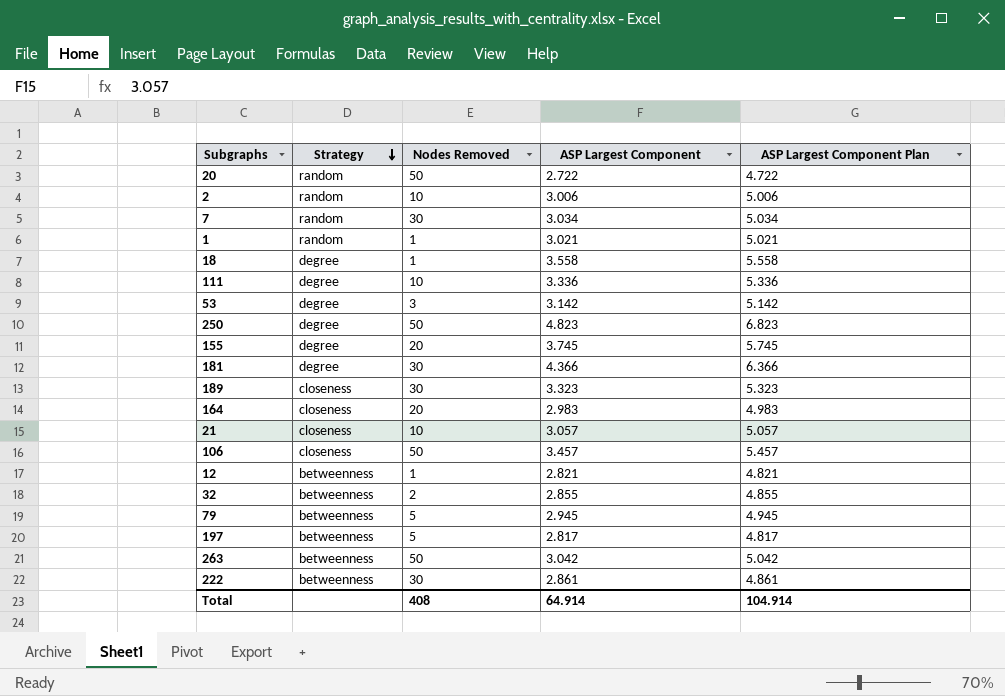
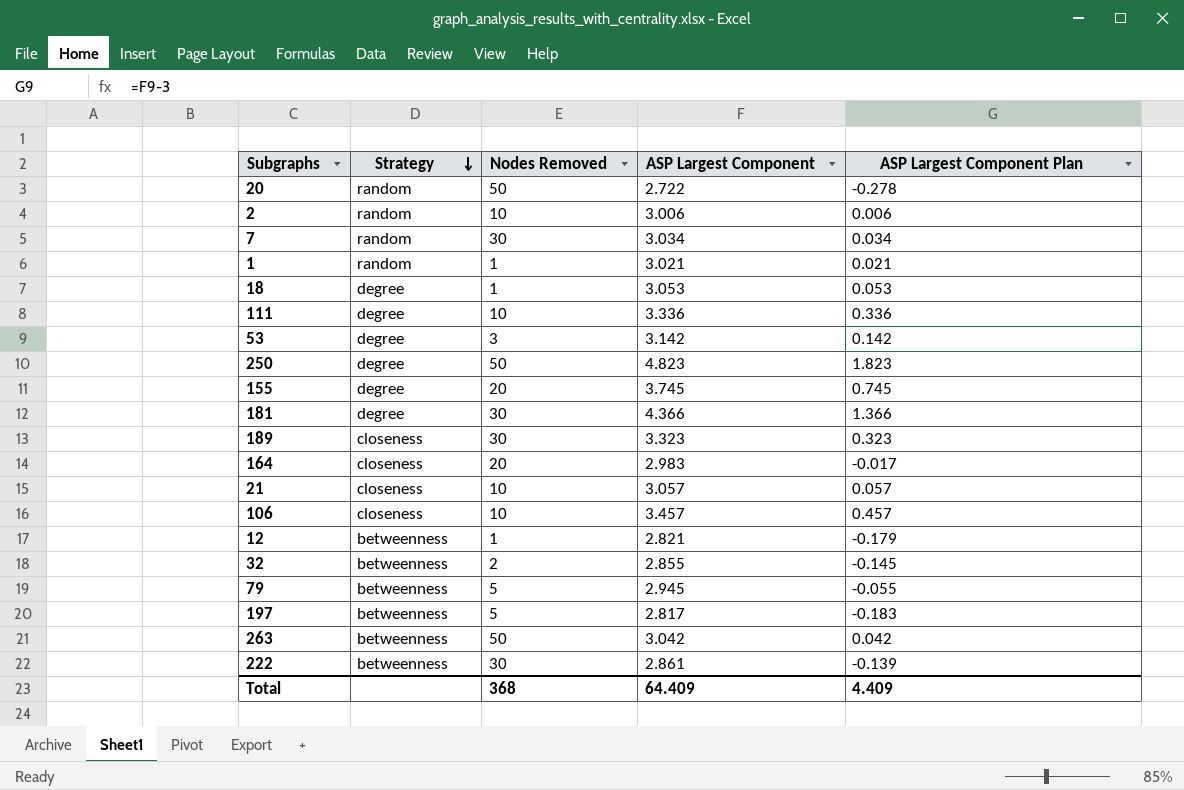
column ASP Largest Component Plan | formula: [ASP Largest Component] + 2 -> [ASP Largest Component] - 3
18 | ASP Largest Component: 3.558 -> 3.053
106 | Nodes Removed: 50 -> 10
Total | Nodes Removed: 408 -> 368
Total | ASP Largest Component: 64.914 -> 64.409
Total | ASP Largest Component Plan: 104.914 -> 4.409

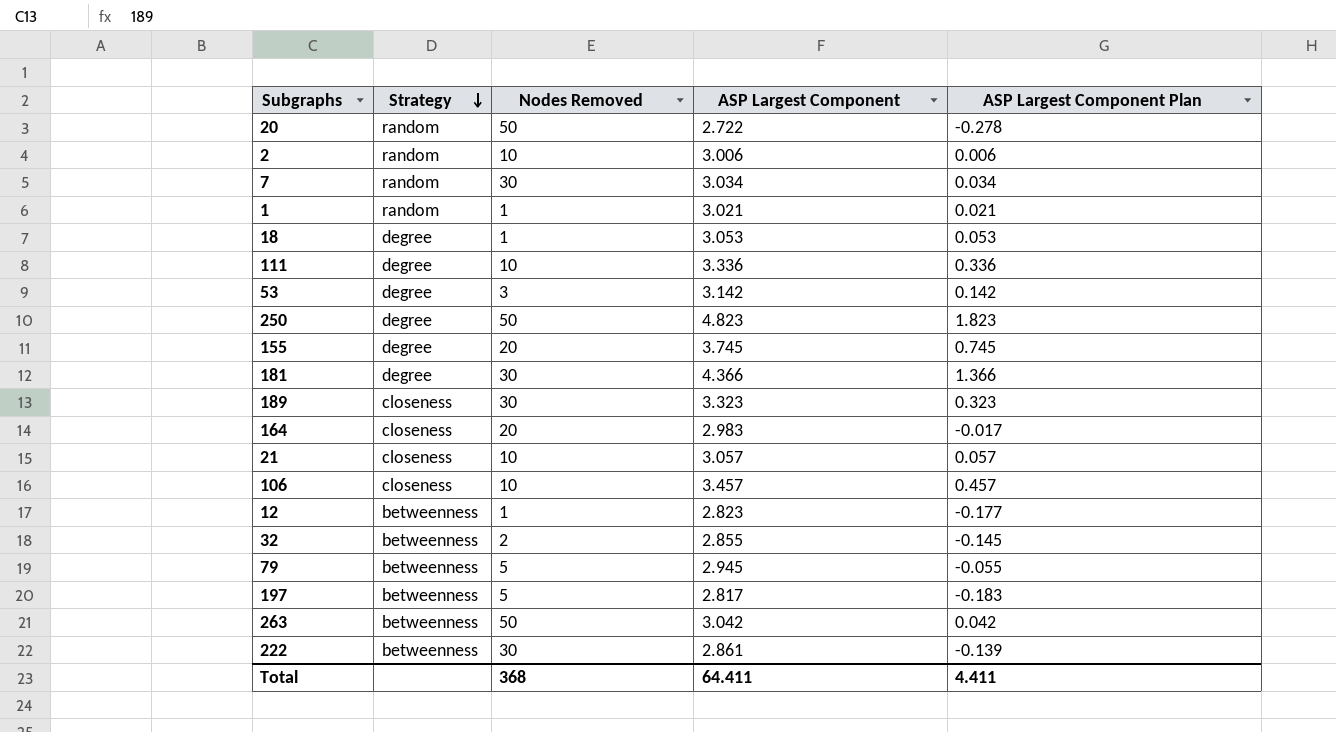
12 | ASP Largest Component: 2.821 -> 2.823
12 | ASP Largest Component Plan: -0.179 -> -0.177
Total | ASP Largest Component: 64.409 -> 64.411
Total | ASP Largest Component Plan: 4.409 -> 4.411

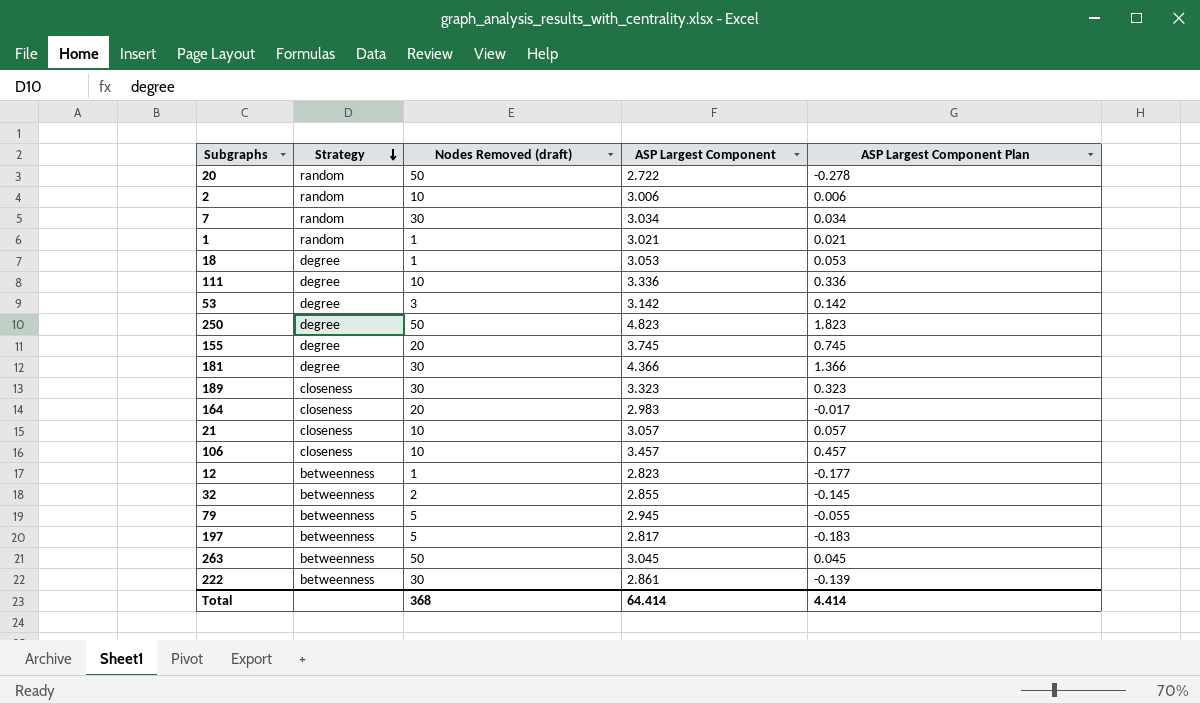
column name: Nodes Removed -> Nodes Removed (draft)
263 | ASP Largest Component: 3.042 -> 3.045
263 | ASP Largest Component Plan: 0.042 -> 0.045
Total | ASP Largest Component: 64.411 -> 64.414
Total | ASP Largest Component Plan: 4.411 -> 4.414

